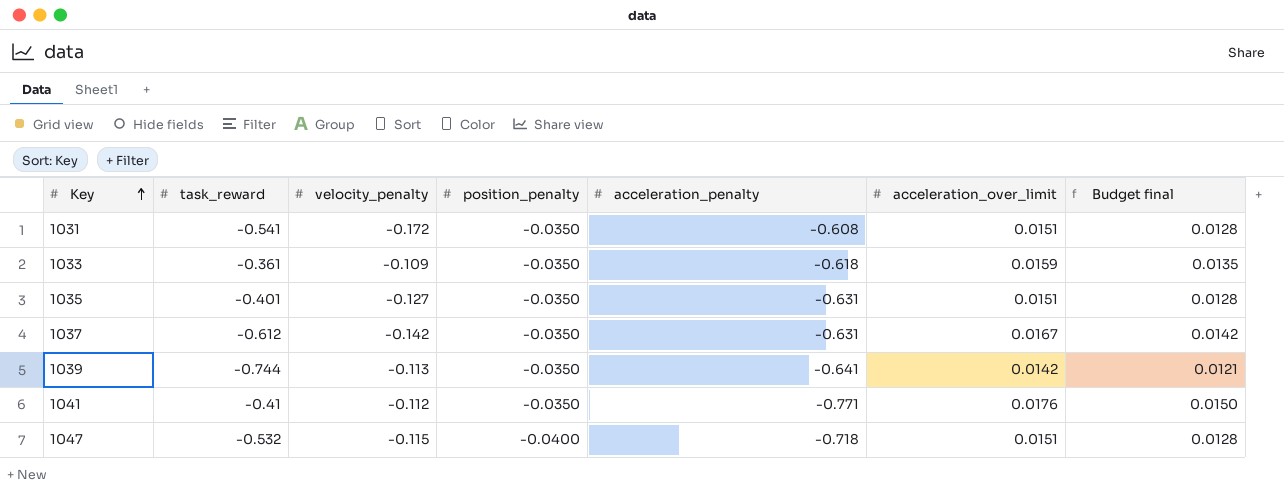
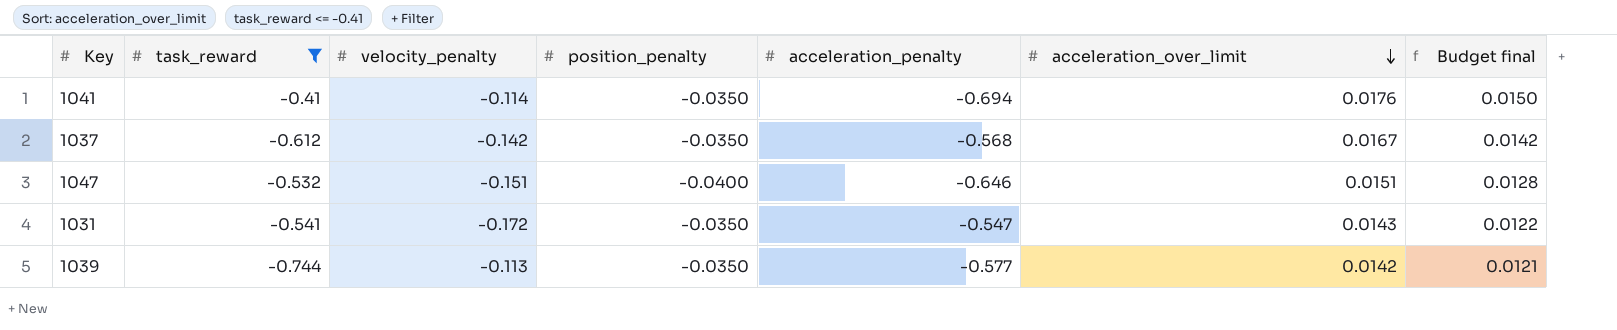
filter: none -> task_reward <= -0.41
row order: Key ascending -> acceleration_over_limit descending
1041 | velocity_penalty: -0.112 -> -0.114
1041 | acceleration_penalty: -0.771 -> -0.694
1037 | acceleration_penalty: -0.631 -> -0.568
1047 | velocity_penalty: -0.115 -> -0.151
1047 | acceleration_penalty: -0.718 -> -0.646
1031 | acceleration_penalty: -0.608 -> -0.547
1031 | acceleration_over_limit: 0.0151 -> 0.0143
1031 | Budget final: 0.0128 -> 0.0122
1039 | acceleration_penalty: -0.641 -> -0.577

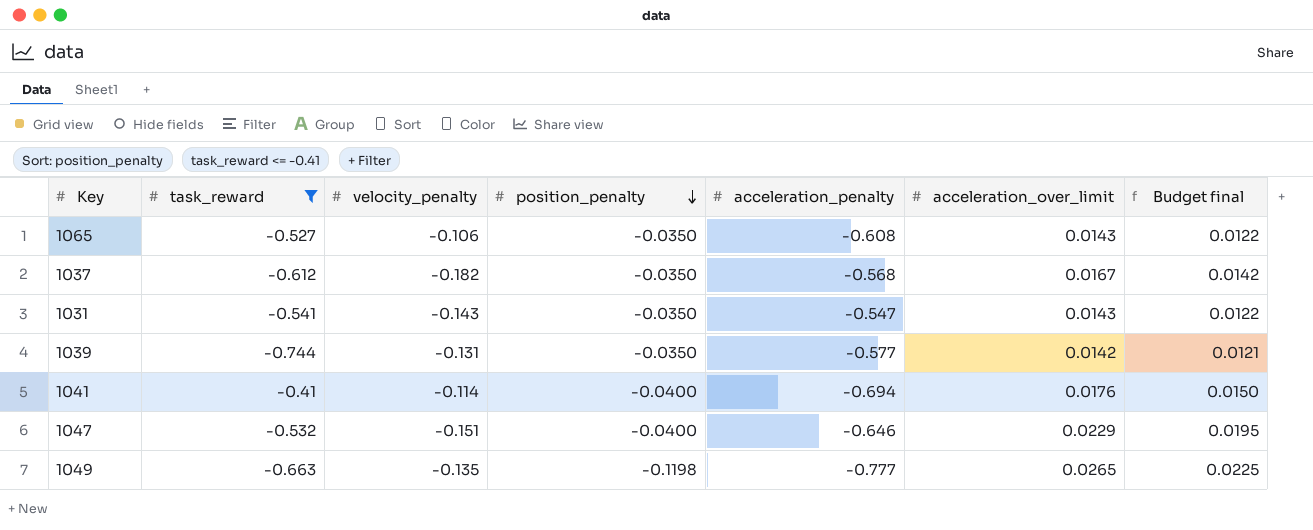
row order: acceleration_over_limit descending -> position_penalty descending
row 1065: none -> -0.527 | -0.106 | -0.0350 | -0.608 | 0.0143 | 0.0122
1037 | velocity_penalty: -0.142 -> -0.182
1031 | velocity_penalty: -0.172 -> -0.143
1039 | velocity_penalty: -0.113 -> -0.131
1041 | position_penalty: -0.0350 -> -0.0400
1047 | acceleration_over_limit: 0.0151 -> 0.0229
1047 | Budget final: 0.0128 -> 0.0195
row 1049: none -> -0.663 | -0.135 | -0.1198 | -0.777 | 0.0265 | 0.0225

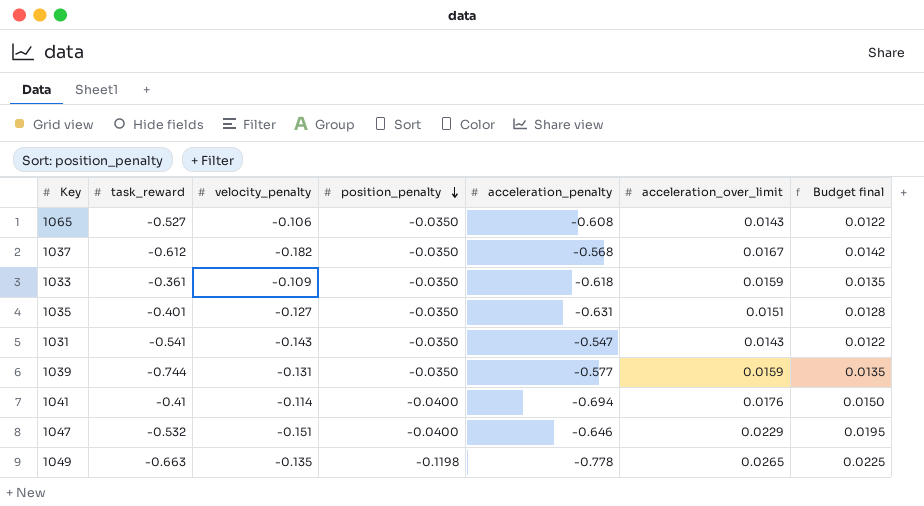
filter: task_reward <= -0.41 -> none
1039 | acceleration_over_limit: 0.0142 -> 0.0159
1039 | Budget final: 0.0121 -> 0.0135
1049 | acceleration_penalty: -0.777 -> -0.778

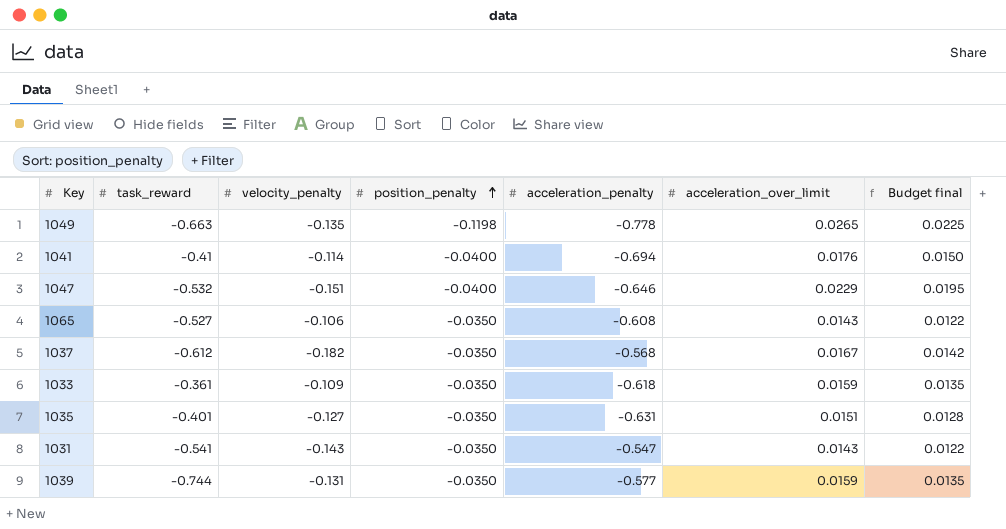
row order: position_penalty descending -> position_penalty ascending

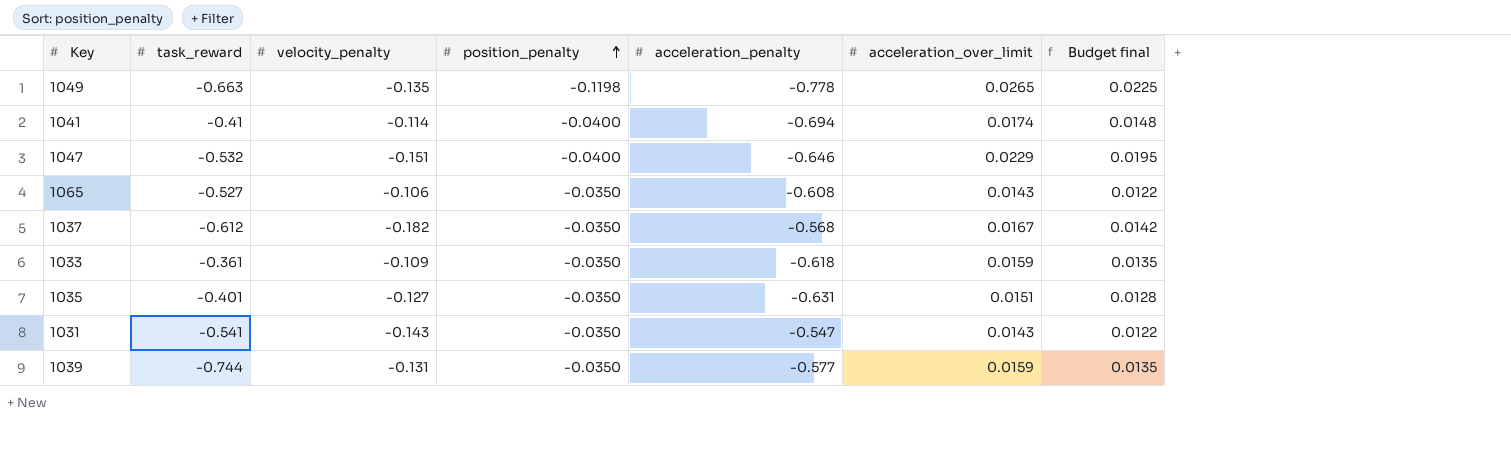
1041 | acceleration_over_limit: 0.0176 -> 0.0174
1041 | Budget final: 0.0150 -> 0.0148

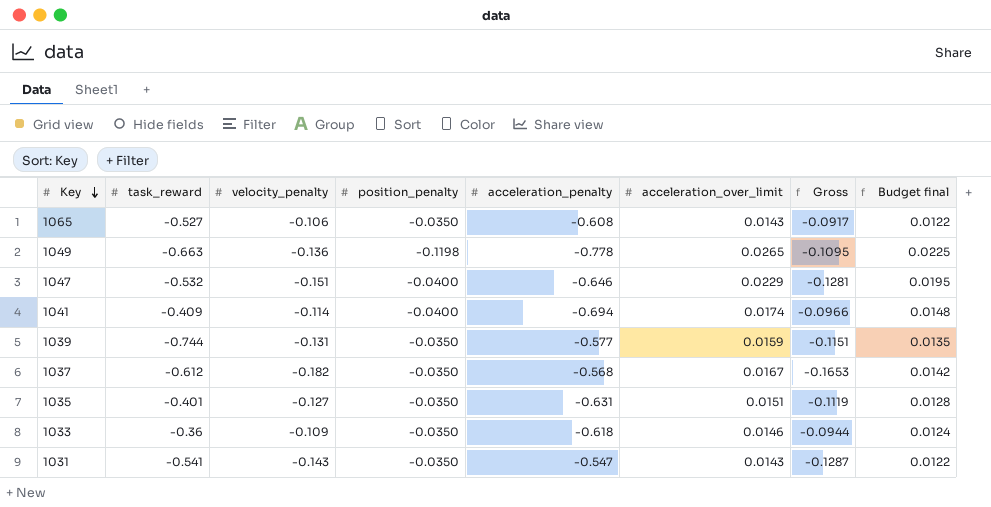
row order: position_penalty ascending -> Key descending
column Gross | formula: none -> [velocity_penalty] + [acceleration_over_limit]
1049 | velocity_penalty: -0.135 -> -0.136
1041 | task_reward: -0.41 -> -0.409
1033 | task_reward: -0.361 -> -0.36
1033 | acceleration_over_limit: 0.0159 -> 0.0146
1033 | Budget final: 0.0135 -> 0.0124

